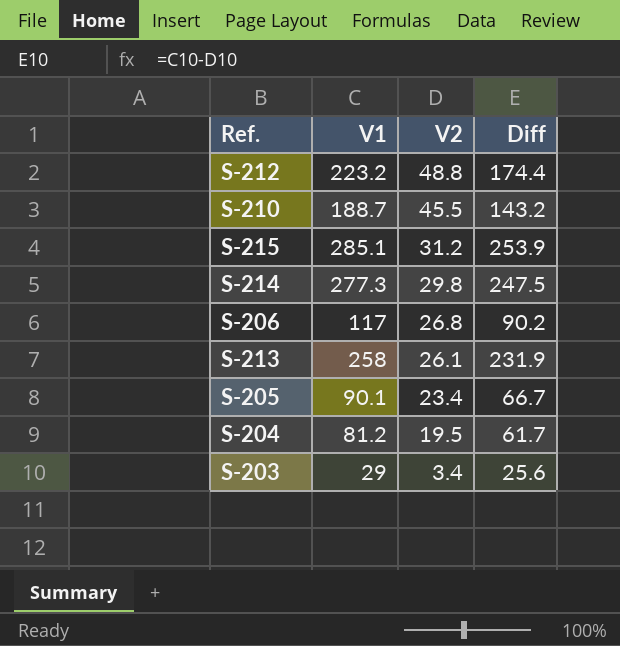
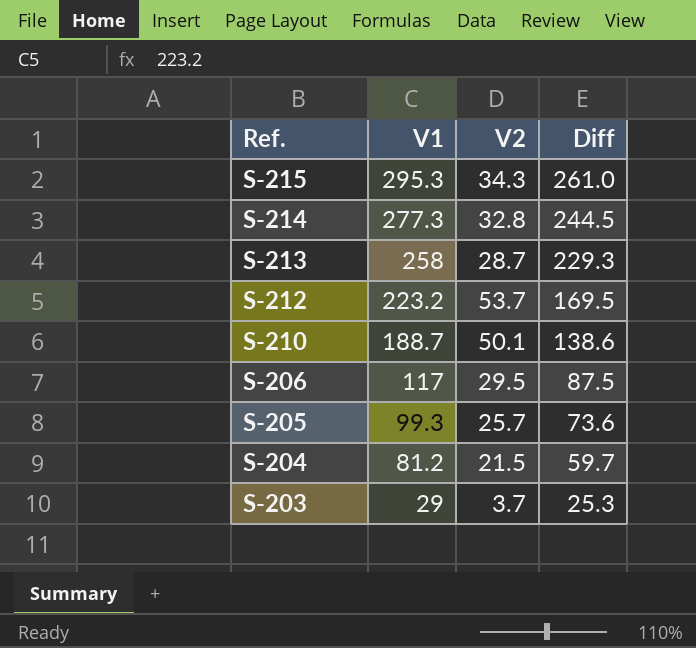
row order: V2 descending -> Ref. descending
S-215 | V1: 285.1 -> 295.3
S-215 | V2: 31.2 -> 34.3
S-215 | Diff: 253.9 -> 261.0
S-214 | V2: 29.8 -> 32.8
S-214 | Diff: 247.5 -> 244.5
S-213 | V2: 26.1 -> 28.7
S-213 | Diff: 231.9 -> 229.3
S-212 | V2: 48.8 -> 53.7
S-212 | Diff: 174.4 -> 169.5
S-210 | V2: 45.5 -> 50.1
S-210 | Diff: 143.2 -> 138.6
S-206 | V2: 26.8 -> 29.5
S-206 | Diff: 90.2 -> 87.5
S-205 | V1: 90.1 -> 99.3
S-205 | V2: 23.4 -> 25.7
S-205 | Diff: 66.7 -> 73.6
S-204 | V2: 19.5 -> 21.5
S-204 | Diff: 61.7 -> 59.7
S-203 | V2: 3.4 -> 3.7
S-203 | Diff: 25.6 -> 25.3

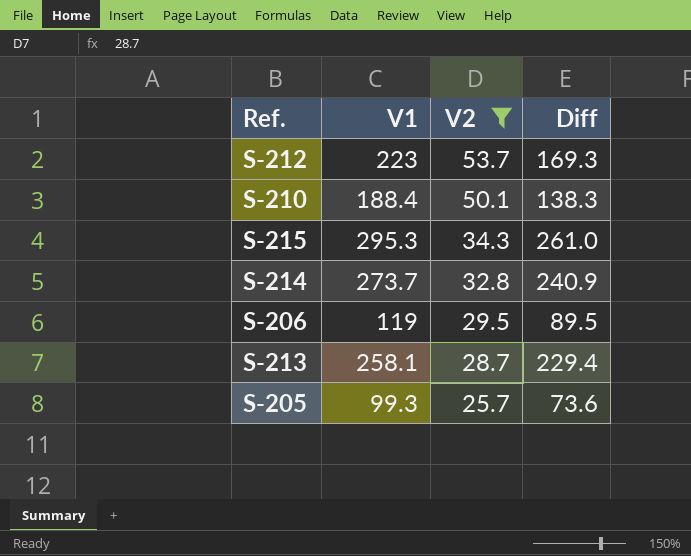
filter: none -> V2 >= 25.7
row order: Ref. descending -> V2 descending
S-212 | V1: 223.2 -> 223
S-212 | Diff: 169.5 -> 169.3
S-210 | V1: 188.7 -> 188.4
S-210 | Diff: 138.6 -> 138.3
S-214 | V1: 277.3 -> 273.7
S-214 | Diff: 244.5 -> 240.9
S-206 | V1: 117 -> 119
S-206 | Diff: 87.5 -> 89.5
S-213 | V1: 258 -> 258.1
S-213 | Diff: 229.3 -> 229.4

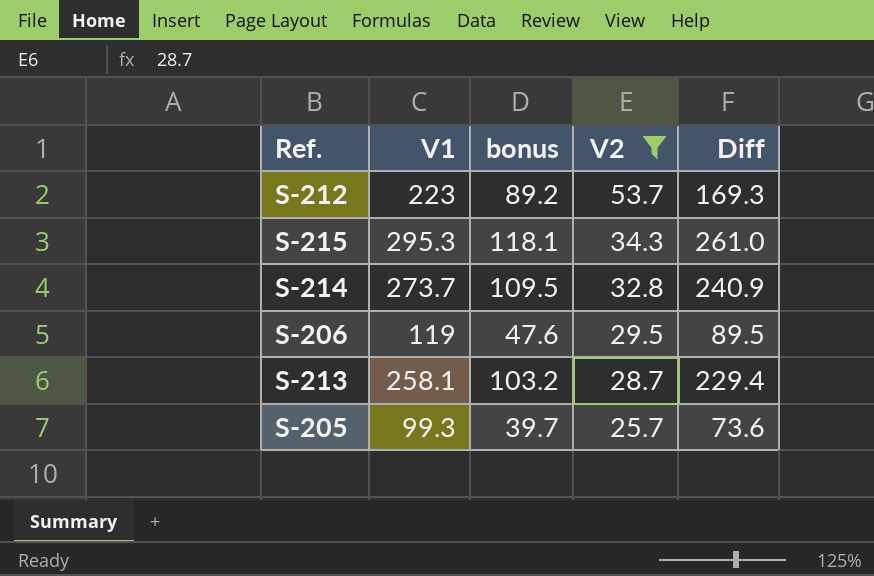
column bonus | formula: none -> [V1] * 0.4
row S-210: 188.4 | 50.1 | 138.3 -> none

